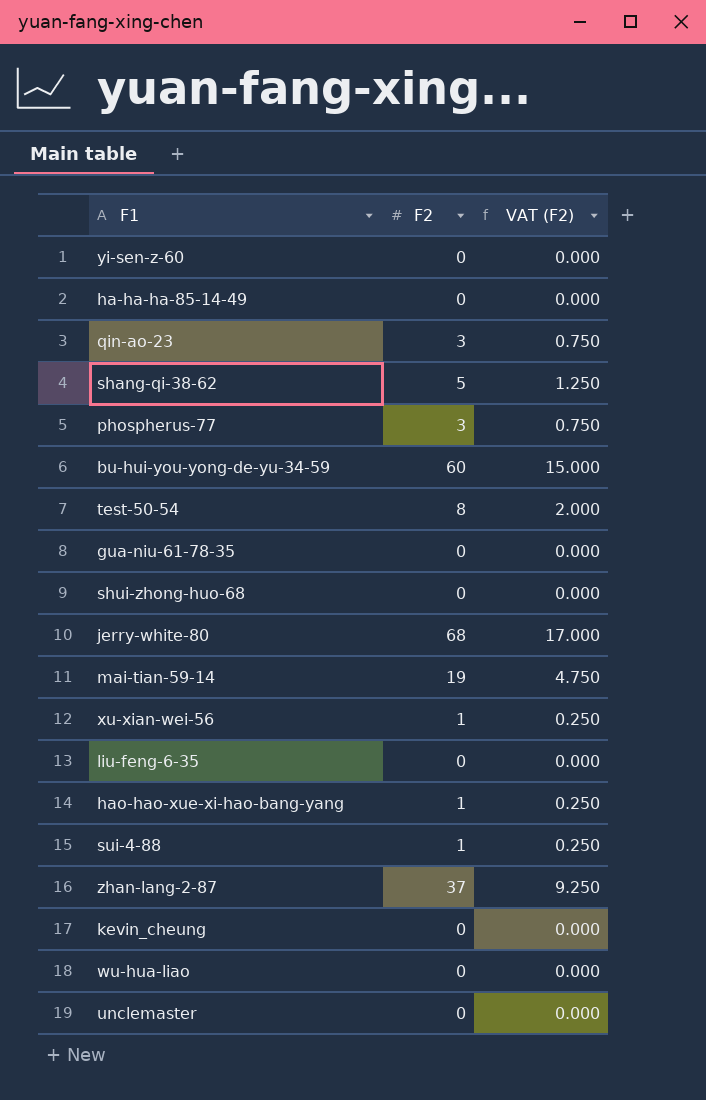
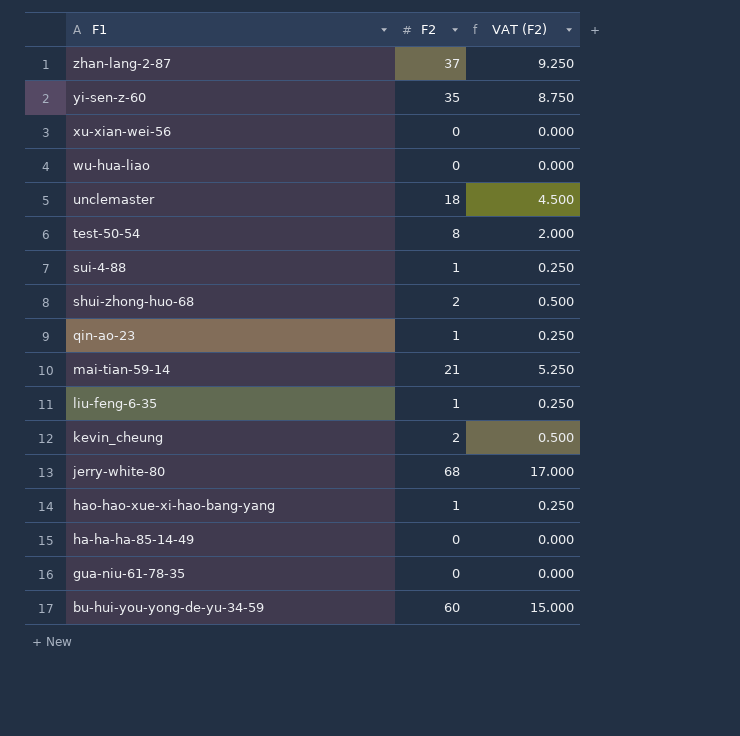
row order: none -> F1 descending
row shang-qi-38-62: 5 | 1.250 -> none
row phospherus-77: 3 | 0.750 -> none
yi-sen-z-60 | F2: 0 -> 35
yi-sen-z-60 | VAT (F2): 0.000 -> 8.750
xu-xian-wei-56 | F2: 1 -> 0
xu-xian-wei-56 | VAT (F2): 0.250 -> 0.000
unclemaster | F2: 0 -> 18
unclemaster | VAT (F2): 0.000 -> 4.500
shui-zhong-huo-68 | F2: 0 -> 2
shui-zhong-huo-68 | VAT (F2): 0.000 -> 0.500
qin-ao-23 | F2: 3 -> 1
qin-ao-23 | VAT (F2): 0.750 -> 0.250
mai-tian-59-14 | F2: 19 -> 21
mai-tian-59-14 | VAT (F2): 4.750 -> 5.250
liu-feng-6-35 | F2: 0 -> 1
liu-feng-6-35 | VAT (F2): 0.000 -> 0.250
kevin_cheung | F2: 0 -> 2
kevin_cheung | VAT (F2): 0.000 -> 0.500

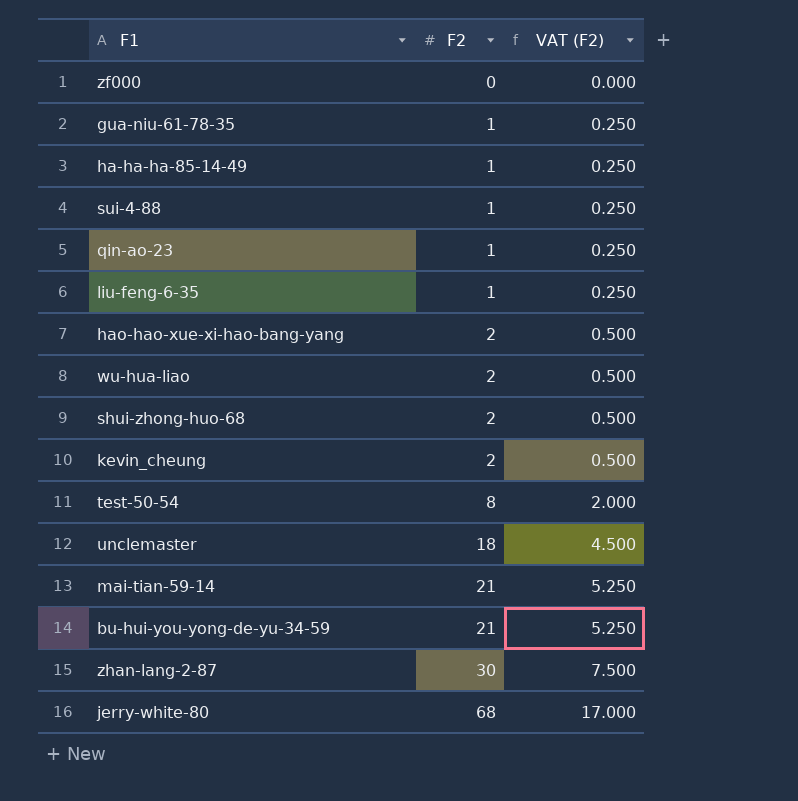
row order: F1 descending -> F2 ascending
row yi-sen-z-60: 35 | 8.750 -> none
row xu-xian-wei-56: 0 | 0.000 -> none
row zf000: none -> 0 | 0.000
gua-niu-61-78-35 | F2: 0 -> 1
gua-niu-61-78-35 | VAT (F2): 0.000 -> 0.250
ha-ha-ha-85-14-49 | F2: 0 -> 1
ha-ha-ha-85-14-49 | VAT (F2): 0.000 -> 0.250
hao-hao-xue-xi-hao-bang-yang | F2: 1 -> 2
hao-hao-xue-xi-hao-bang-yang | VAT (F2): 0.250 -> 0.500
wu-hua-liao | F2: 0 -> 2
wu-hua-liao | VAT (F2): 0.000 -> 0.500
bu-hui-you-yong-de-yu-34-59 | F2: 60 -> 21
bu-hui-you-yong-de-yu-34-59 | VAT (F2): 15.000 -> 5.250
zhan-lang-2-87 | F2: 37 -> 30
zhan-lang-2-87 | VAT (F2): 9.250 -> 7.500

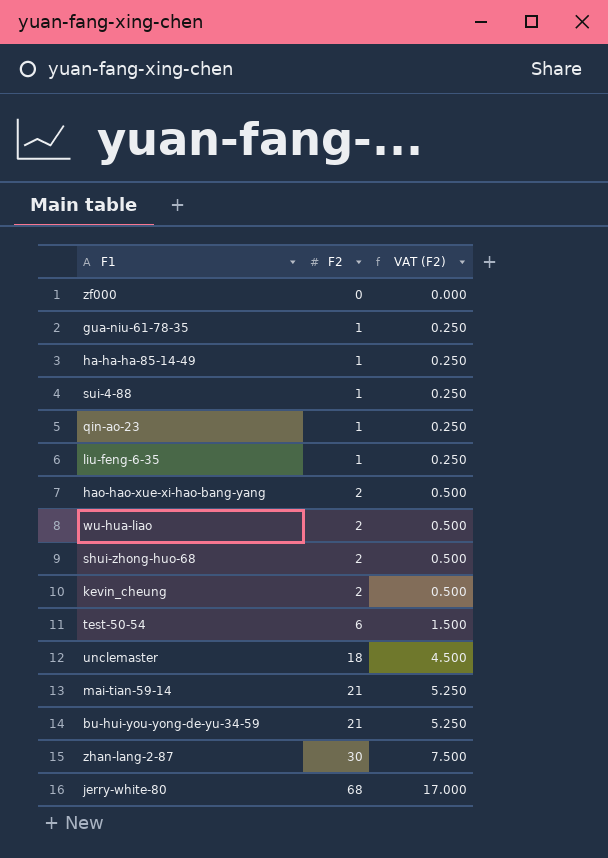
test-50-54 | F2: 8 -> 6
test-50-54 | VAT (F2): 2.000 -> 1.500

